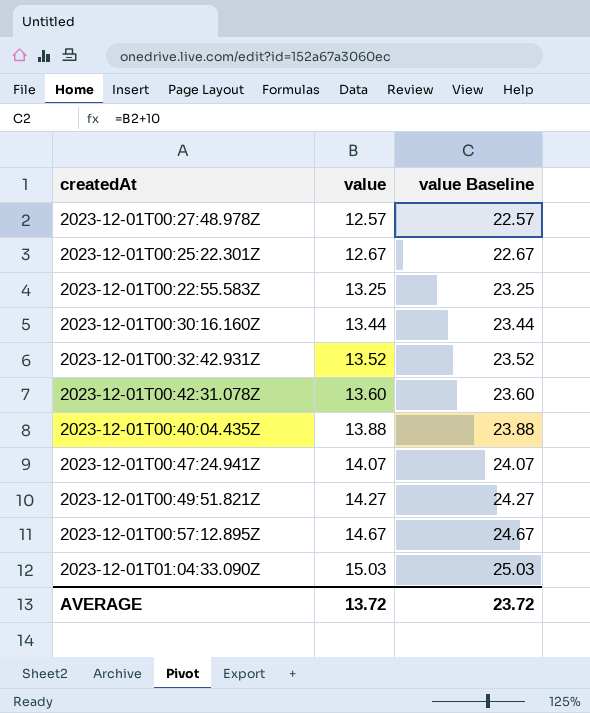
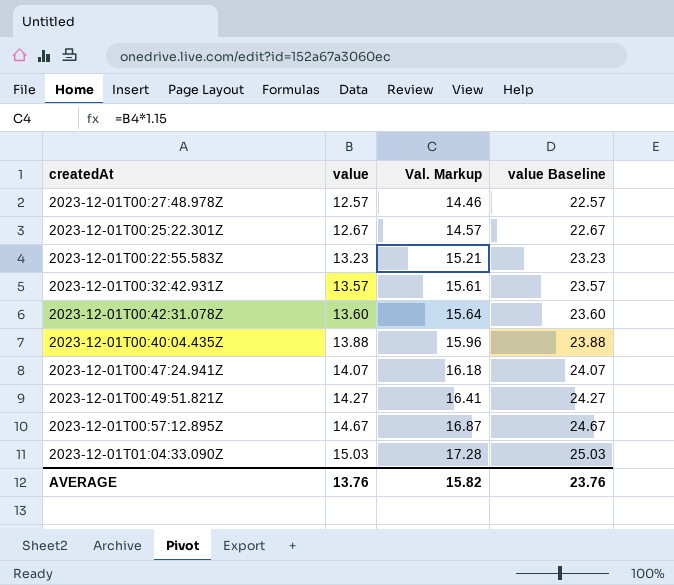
column Val. Markup | formula: none -> [value] * 1.15
row 2023-12-01T00:30:16.160Z: 13.44 | 23.44 -> none
2023-12-01T00:22:55.583Z | value: 13.25 -> 13.23
2023-12-01T00:22:55.583Z | value Baseline: 23.25 -> 23.23
2023-12-01T00:32:42.931Z | value: 13.52 -> 13.57
2023-12-01T00:32:42.931Z | value Baseline: 23.52 -> 23.57
AVERAGE | value: 13.72 -> 13.76
AVERAGE | value Baseline: 23.72 -> 23.76

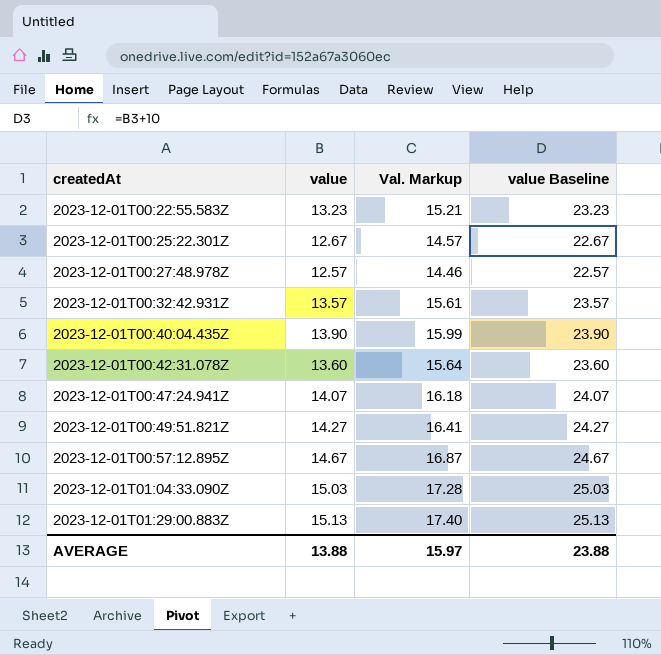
row order: value ascending -> createdAt ascending
2023-12-01T00:40:04.435Z | value: 13.88 -> 13.90
2023-12-01T00:40:04.435Z | Val. Markup: 15.96 -> 15.99
2023-12-01T00:40:04.435Z | value Baseline: 23.88 -> 23.90
row 2023-12-01T01:29:00.883Z: none -> 15.13 | 17.40 | 25.13
AVERAGE | value: 13.76 -> 13.88
AVERAGE | Val. Markup: 15.82 -> 15.97
AVERAGE | value Baseline: 23.76 -> 23.88

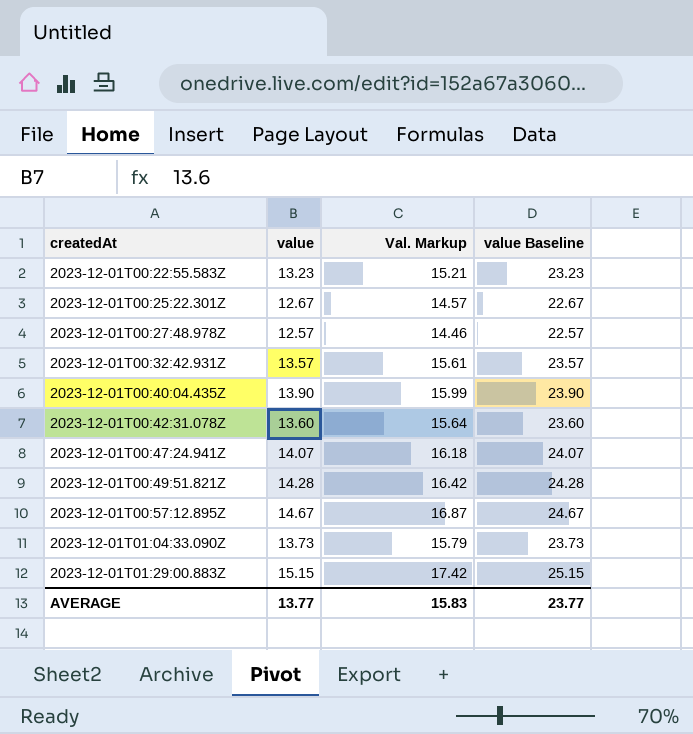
2023-12-01T00:49:51.821Z | value: 14.27 -> 14.28
2023-12-01T00:49:51.821Z | Val. Markup: 16.41 -> 16.42
2023-12-01T00:49:51.821Z | value Baseline: 24.27 -> 24.28
2023-12-01T01:04:33.090Z | value: 15.03 -> 13.73
2023-12-01T01:04:33.090Z | Val. Markup: 17.28 -> 15.79
2023-12-01T01:04:33.090Z | value Baseline: 25.03 -> 23.73
2023-12-01T01:29:00.883Z | value: 15.13 -> 15.15
2023-12-01T01:29:00.883Z | Val. Markup: 17.40 -> 17.42
2023-12-01T01:29:00.883Z | value Baseline: 25.13 -> 25.15
AVERAGE | value: 13.88 -> 13.77
AVERAGE | Val. Markup: 15.97 -> 15.83
AVERAGE | value Baseline: 23.88 -> 23.77

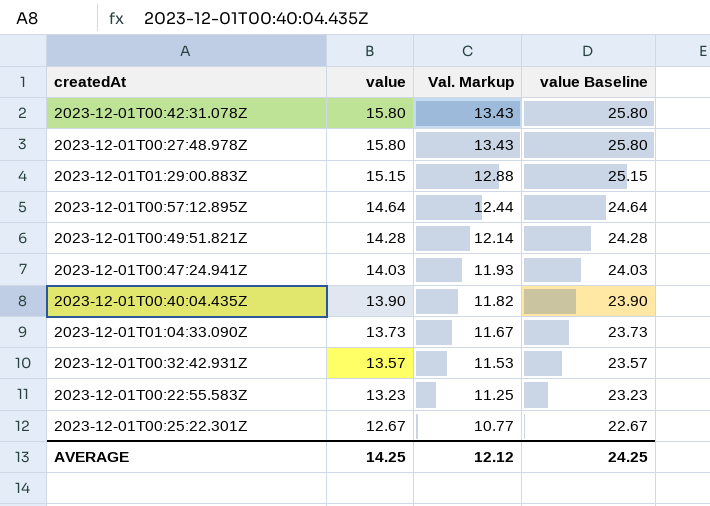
row order: createdAt ascending -> value descending
column Val. Markup | formula: [value] * 1.15 -> [value] * 0.85
2023-12-01T00:42:31.078Z | value: 13.60 -> 15.80
2023-12-01T00:42:31.078Z | value Baseline: 23.60 -> 25.80
2023-12-01T00:27:48.978Z | value: 12.57 -> 15.80
2023-12-01T00:27:48.978Z | value Baseline: 22.57 -> 25.80
2023-12-01T00:57:12.895Z | value: 14.67 -> 14.64
2023-12-01T00:57:12.895Z | value Baseline: 24.67 -> 24.64
2023-12-01T00:47:24.941Z | value: 14.07 -> 14.03
2023-12-01T00:47:24.941Z | value Baseline: 24.07 -> 24.03
AVERAGE | value: 13.77 -> 14.25
AVERAGE | Val. Markup: 15.83 -> 12.12
AVERAGE | value Baseline: 23.77 -> 24.25

